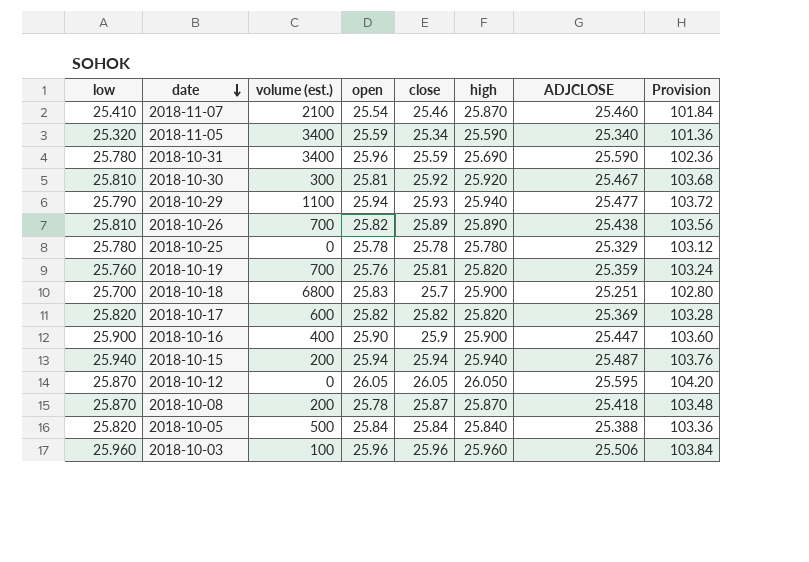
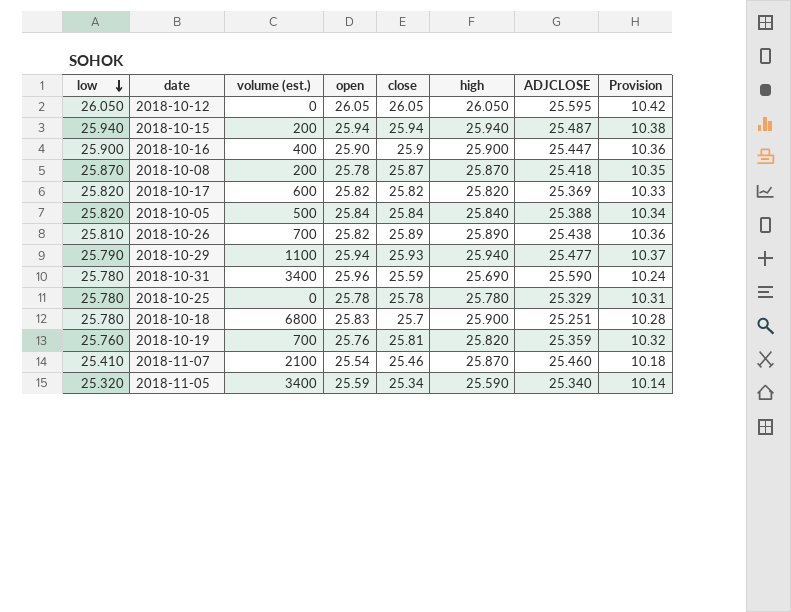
row order: date descending -> low descending
column Provision | formula: [close] * 4 -> [close] * 0.4
row 2018-10-30: 25.810 | 300 | 25.81 | 25.92 | 25.920 | 25.467 | 103.68 -> none
row 2018-10-03: 25.960 | 100 | 25.96 | 25.96 | 25.960 | 25.506 | 103.84 -> none
2018-10-12 | low: 25.870 -> 26.050
2018-10-18 | low: 25.700 -> 25.780

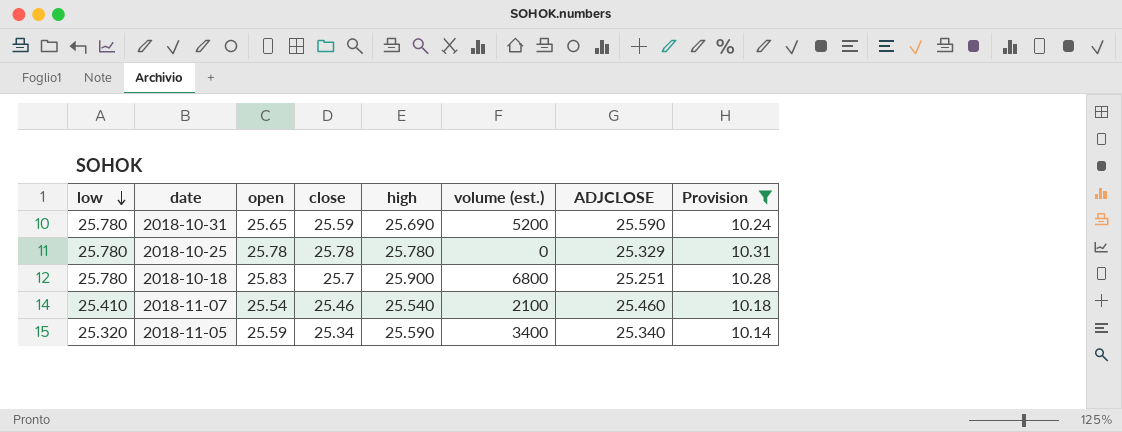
filter: none -> Provision <= 10.31
column volume (est.) | position: 3 -> 6
2018-10-31 | open: 25.96 -> 25.65
2018-10-31 | volume (est.): 3400 -> 5200
2018-11-07 | high: 25.870 -> 25.540

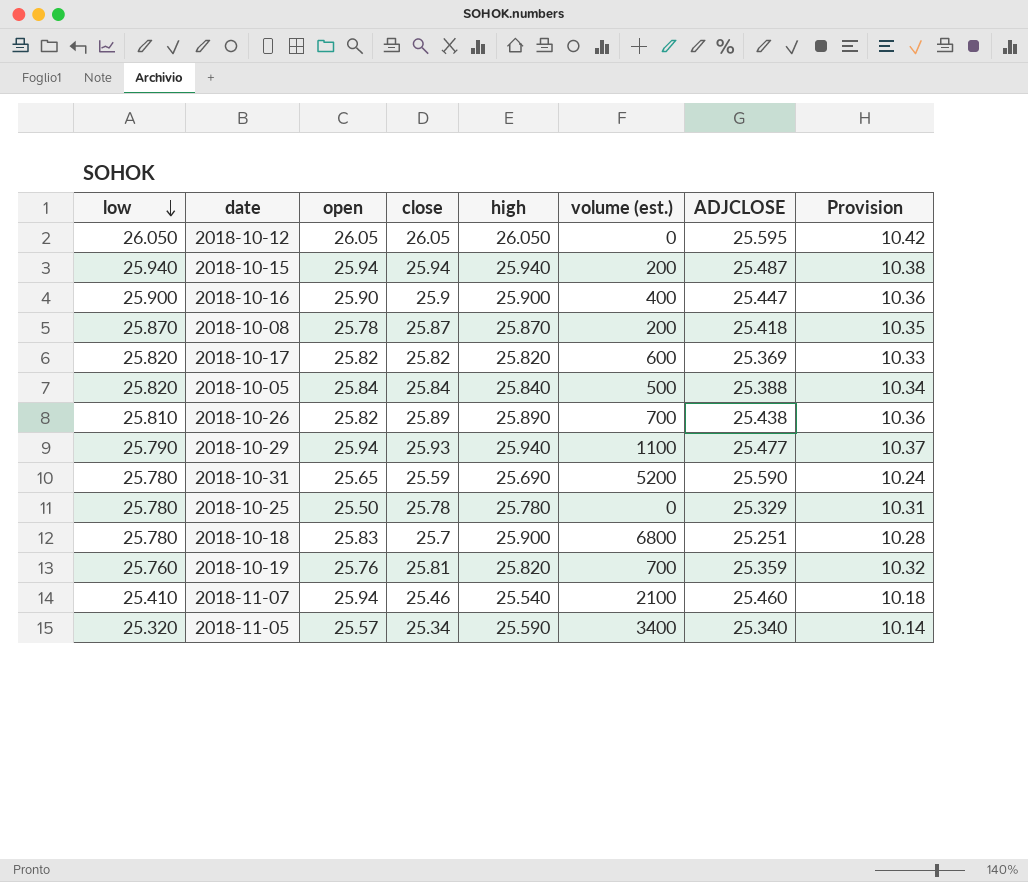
filter: Provision <= 10.31 -> none
2018-10-25 | open: 25.78 -> 25.50
2018-11-07 | open: 25.54 -> 25.94
2018-11-05 | open: 25.59 -> 25.57

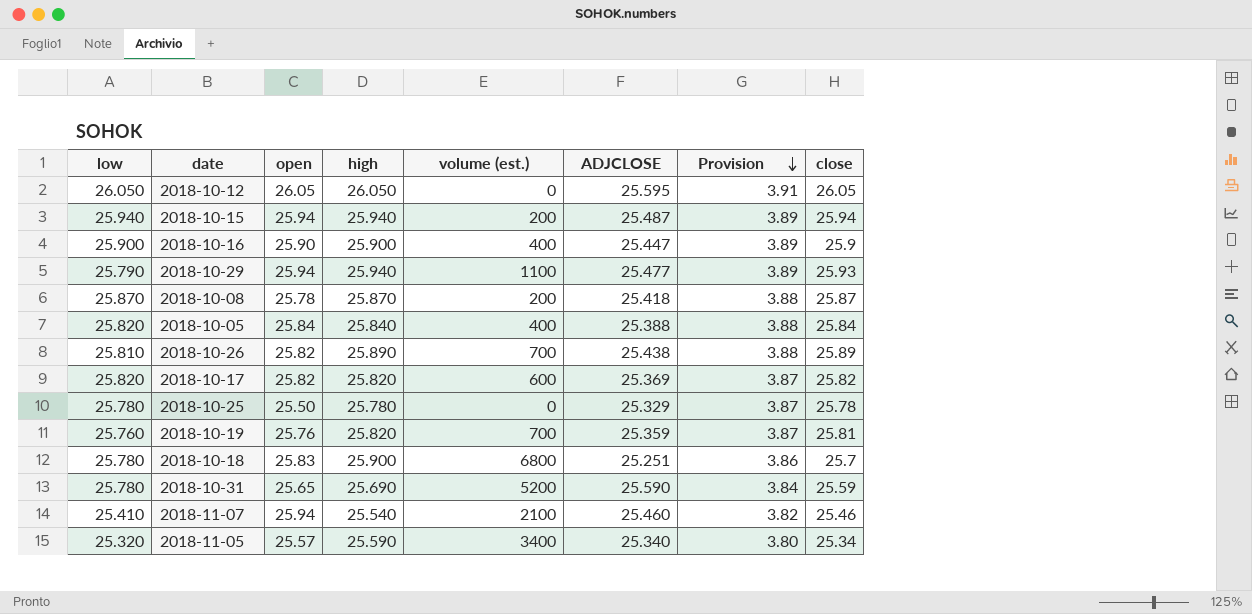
row order: low descending -> Provision descending
column Provision | formula: [close] * 0.4 -> [close] * 0.15
column close | position: 4 -> 8
2018-10-05 | volume (est.): 500 -> 400

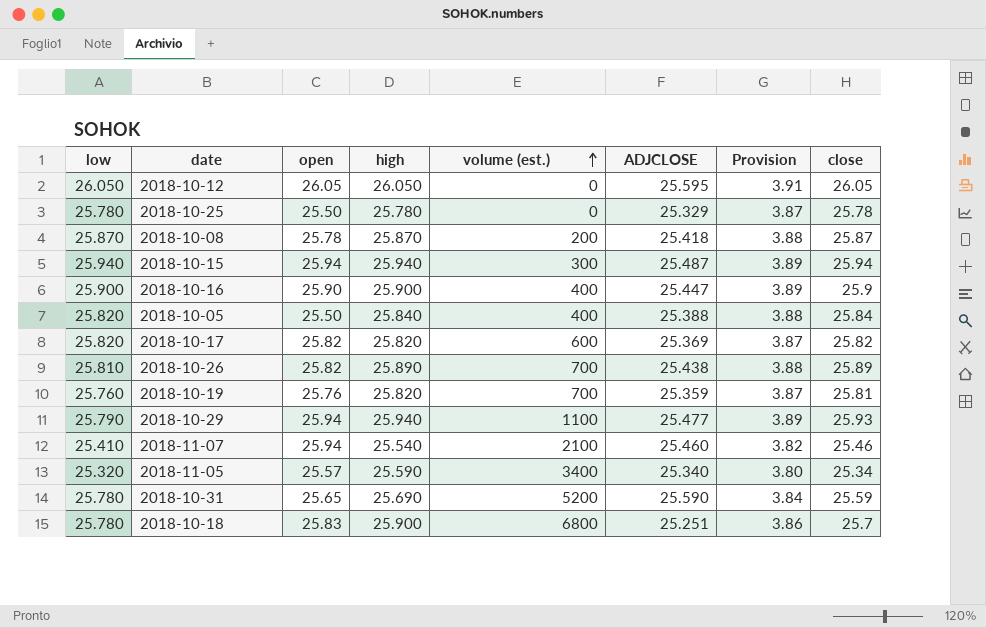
row order: Provision descending -> volume (est.) ascending
2018-10-15 | volume (est.): 200 -> 300
2018-10-05 | open: 25.84 -> 25.50

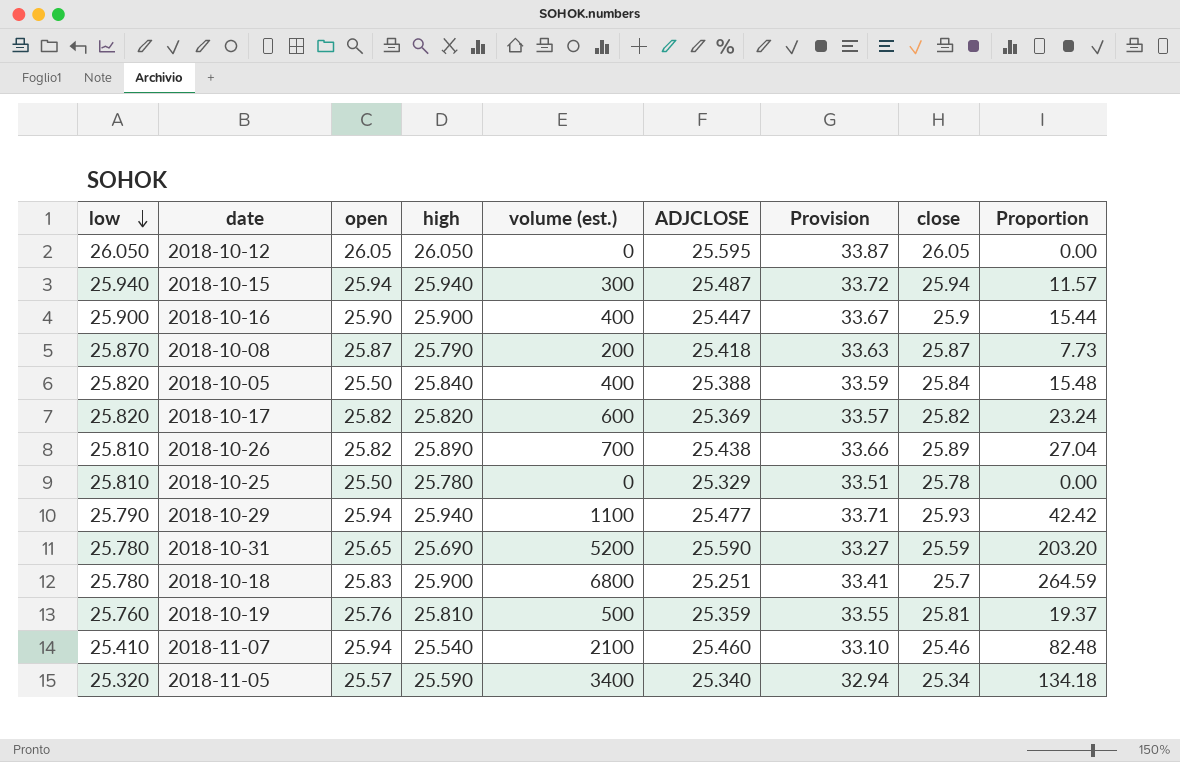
row order: volume (est.) ascending -> low descending
column Provision | formula: [close] * 0.15 -> [close] * 1.3
column Proportion | formula: none -> [volume (est.)] / [close]
2018-10-08 | open: 25.78 -> 25.87
2018-10-08 | high: 25.870 -> 25.790
2018-10-25 | low: 25.780 -> 25.810
2018-10-19 | high: 25.820 -> 25.810
2018-10-19 | volume (est.): 700 -> 500

